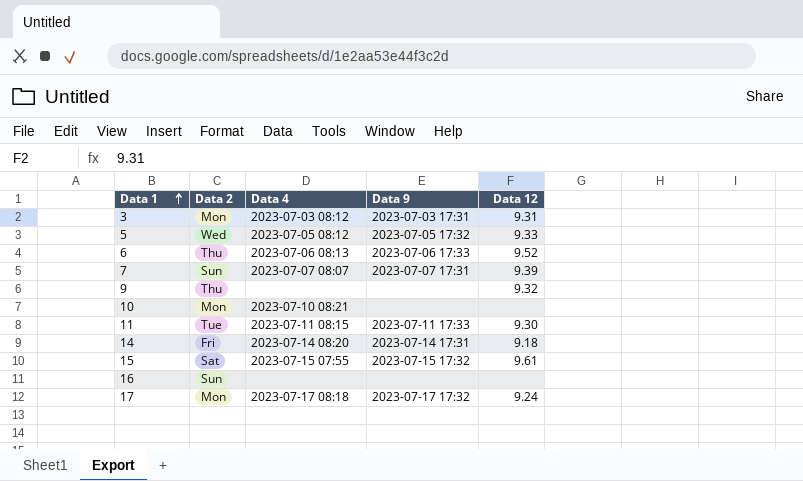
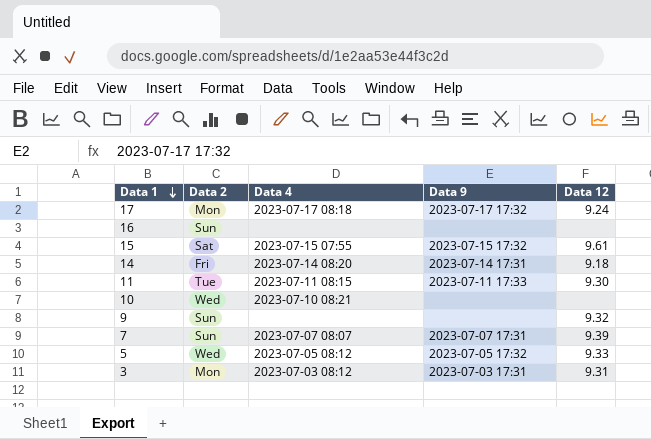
row order: Data 1 ascending -> Data 1 descending
row 6: Thu | 2023-07-06 08:13 | 2023-07-06 17:33 | 9.52 -> none
10 | Data 2: Mon -> Wed
9 | Data 2: Thu -> Sun

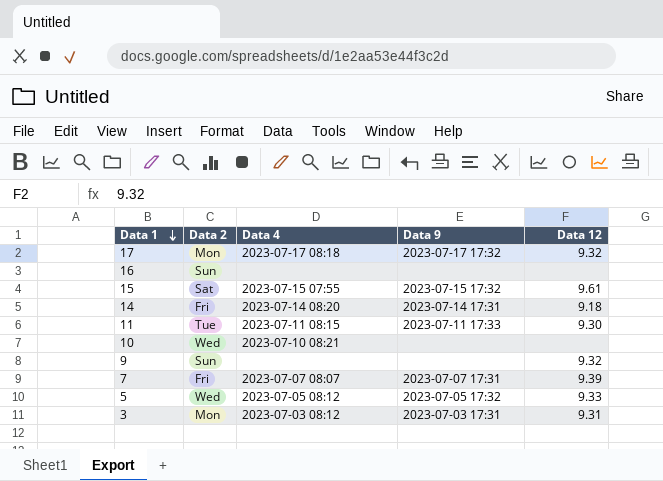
17 | Data 12: 9.24 -> 9.32
7 | Data 2: Sun -> Fri

